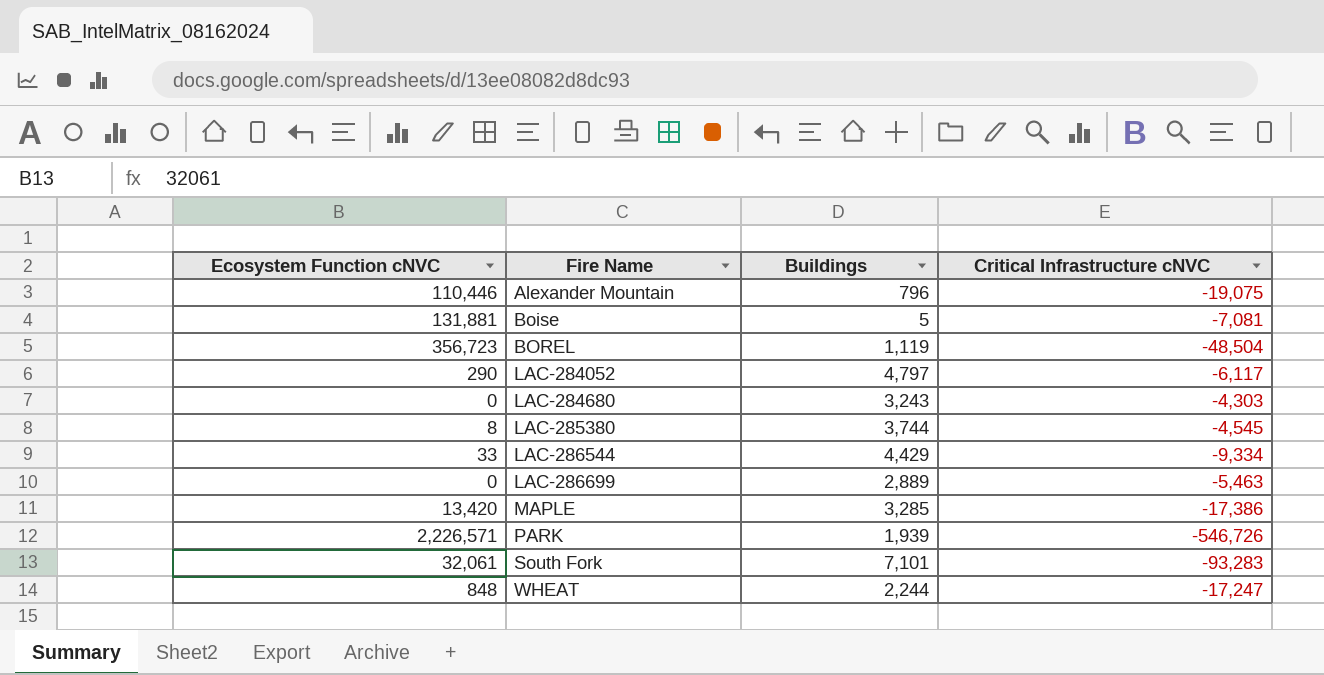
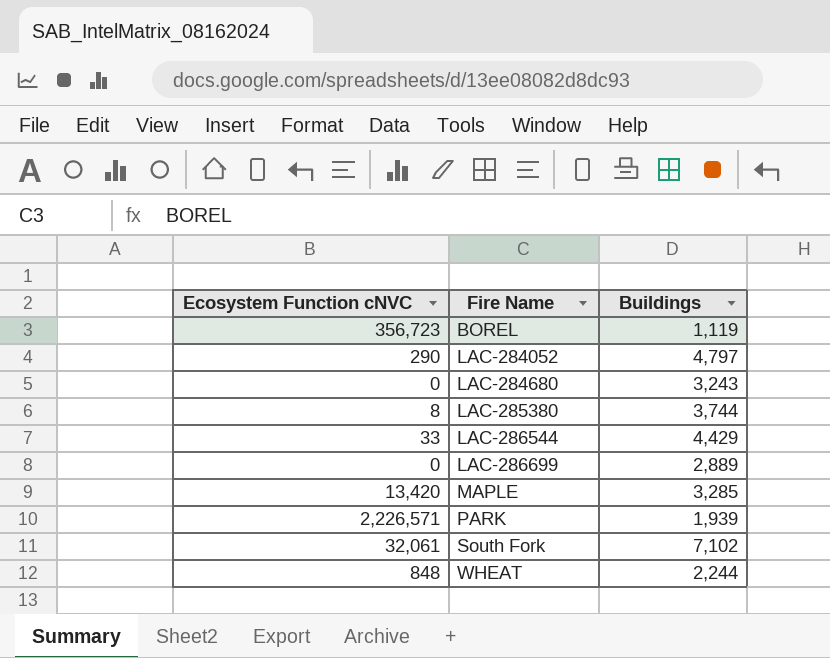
column Critical Infrastructure cNVC | position: 4 -> none
row Alexander Mountain: 110,446 | 796 | -19,075 -> none
row Boise: 131,881 | 5 | -7,081 -> none
South Fork | Buildings: 7,101 -> 7,102

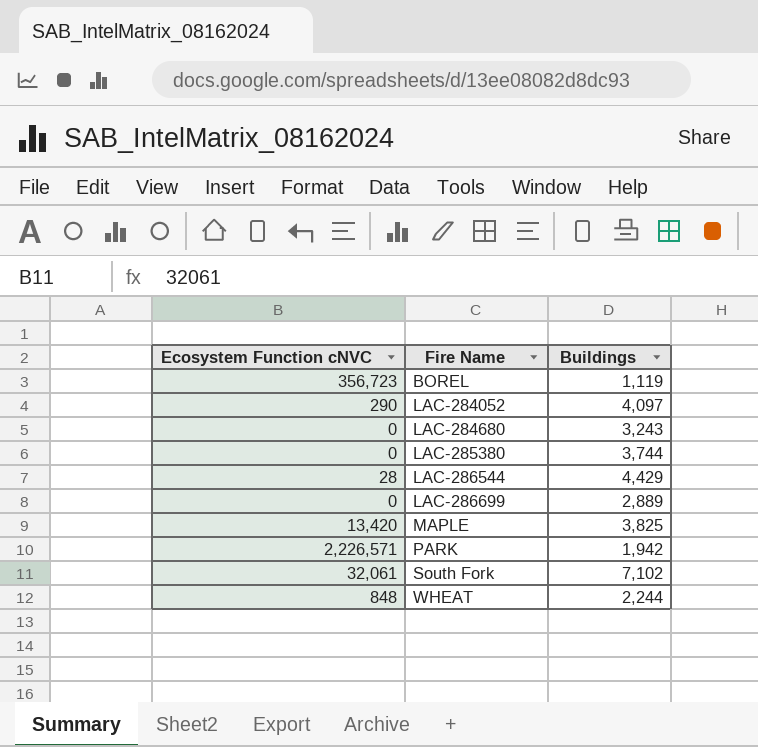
LAC-284052 | Buildings: 4,797 -> 4,097
LAC-285380 | Ecosystem Function cNVC: 8 -> 0
LAC-286544 | Ecosystem Function cNVC: 33 -> 28
MAPLE | Buildings: 3,285 -> 3,825
PARK | Buildings: 1,939 -> 1,942

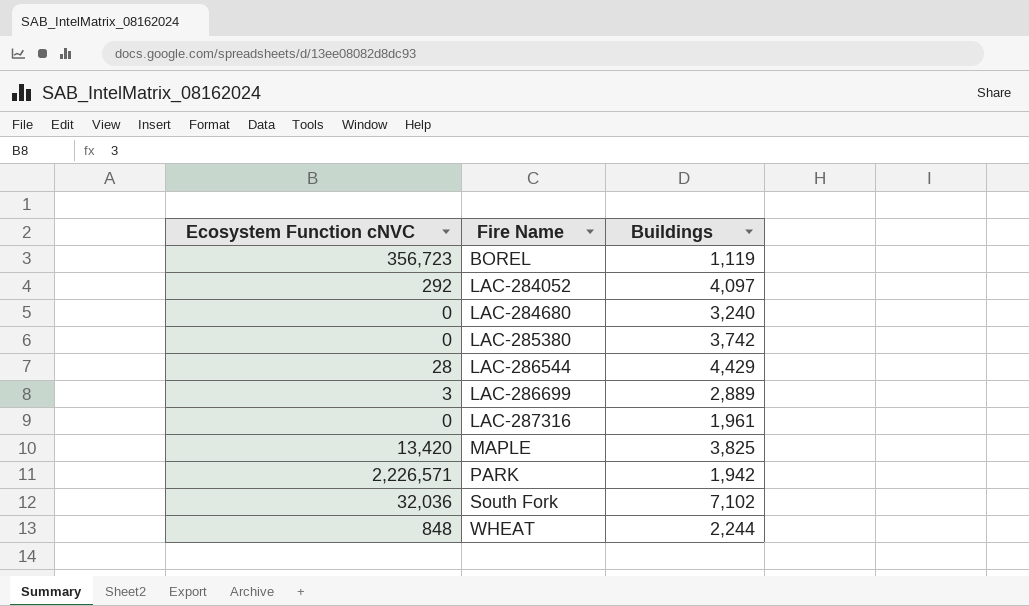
LAC-284052 | Ecosystem Function cNVC: 290 -> 292
LAC-284680 | Buildings: 3,243 -> 3,240
LAC-285380 | Buildings: 3,744 -> 3,742
LAC-286699 | Ecosystem Function cNVC: 0 -> 3
row LAC-287316: none -> 0 | 1,961
South Fork | Ecosystem Function cNVC: 32,061 -> 32,036

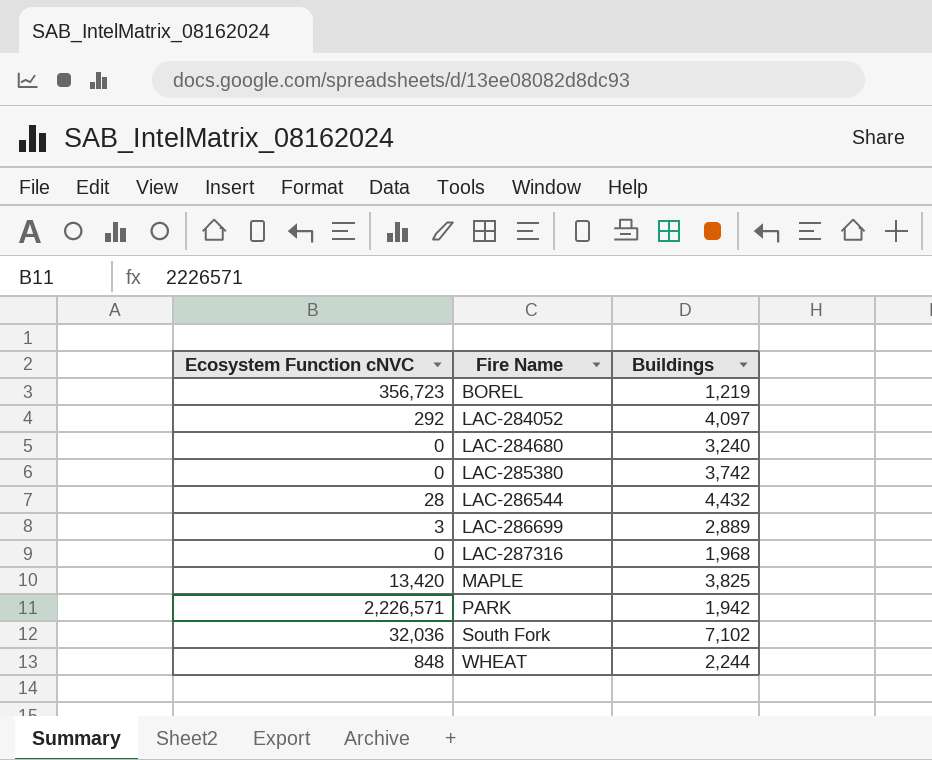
BOREL | Buildings: 1,119 -> 1,219
LAC-286544 | Buildings: 4,429 -> 4,432
LAC-287316 | Buildings: 1,961 -> 1,968

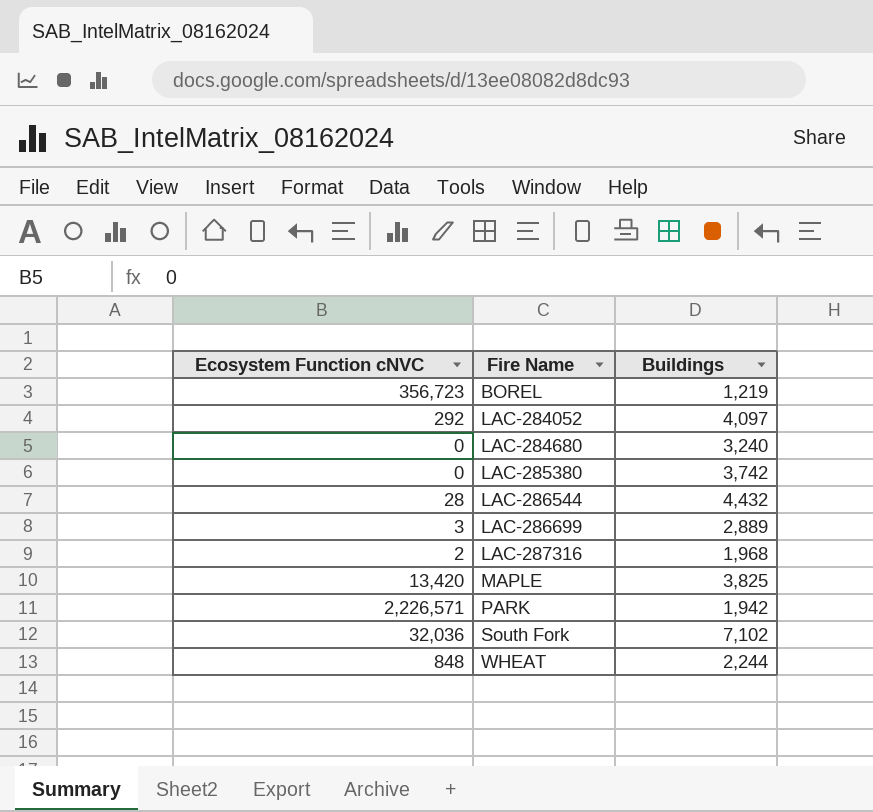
LAC-287316 | Ecosystem Function cNVC: 0 -> 2

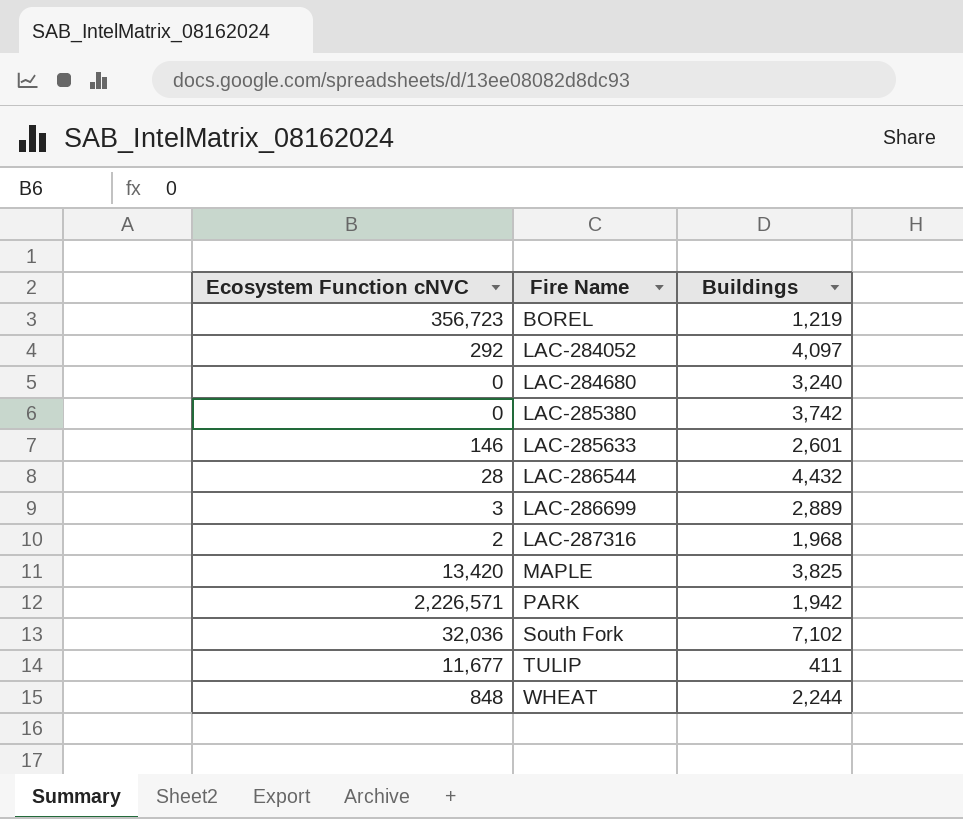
row LAC-285633: none -> 146 | 2,601
row TULIP: none -> 11,677 | 411

